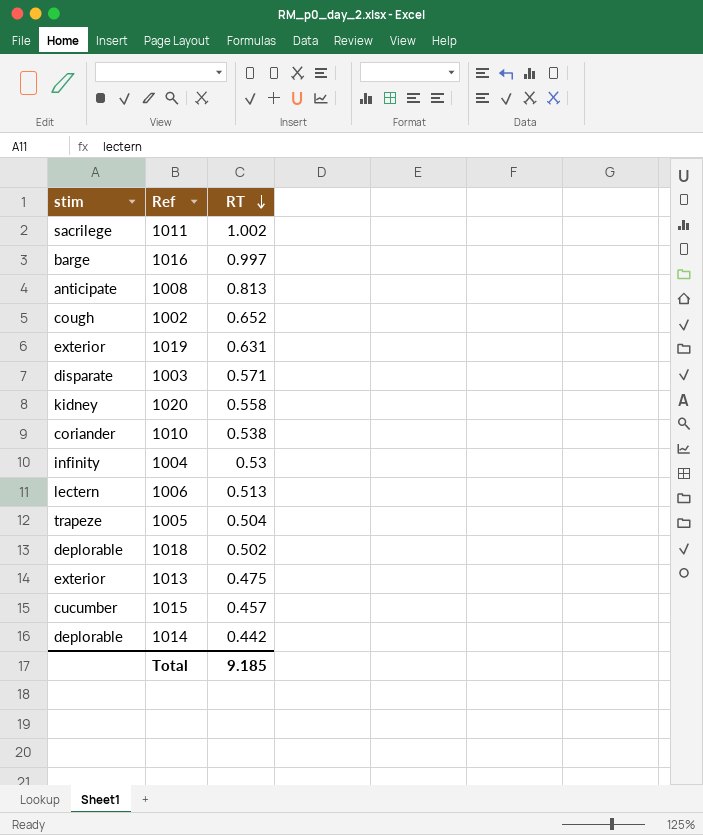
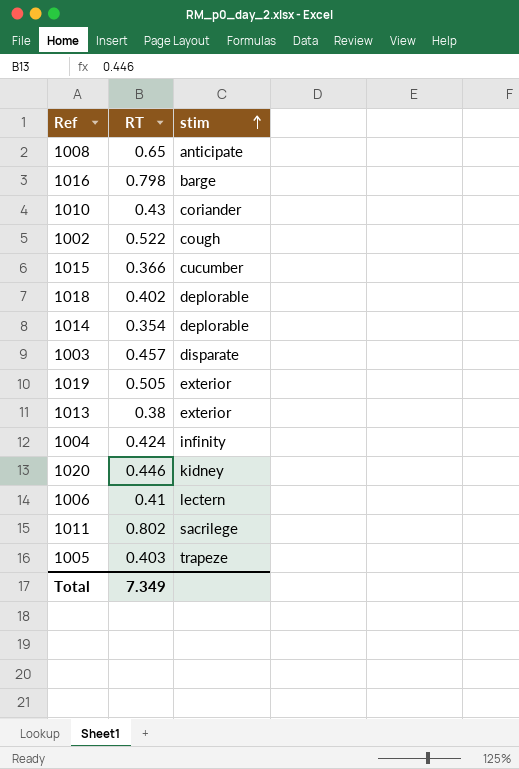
row order: RT descending -> stim ascending
column stim | position: 1 -> 3
1008 | RT: 0.813 -> 0.65
1016 | RT: 0.997 -> 0.798
1010 | RT: 0.538 -> 0.43
1002 | RT: 0.652 -> 0.522
1015 | RT: 0.457 -> 0.366
1018 | RT: 0.502 -> 0.402
1014 | RT: 0.442 -> 0.354
1003 | RT: 0.571 -> 0.457
1019 | RT: 0.631 -> 0.505
1013 | RT: 0.475 -> 0.38
1004 | RT: 0.53 -> 0.424
1020 | RT: 0.558 -> 0.446
1006 | RT: 0.513 -> 0.41
1011 | RT: 1.002 -> 0.802
1005 | RT: 0.504 -> 0.403
Total | RT: 9.185 -> 7.349

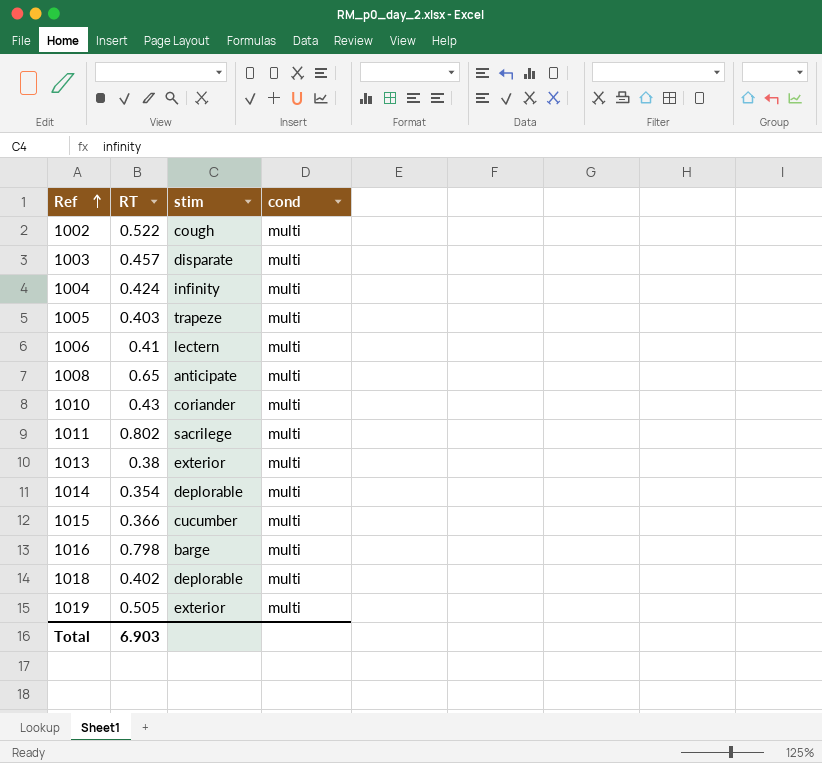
row order: stim ascending -> Ref ascending
column cond | position: none -> 4
row 1020: 0.446 | kidney -> none
Total | RT: 7.349 -> 6.903

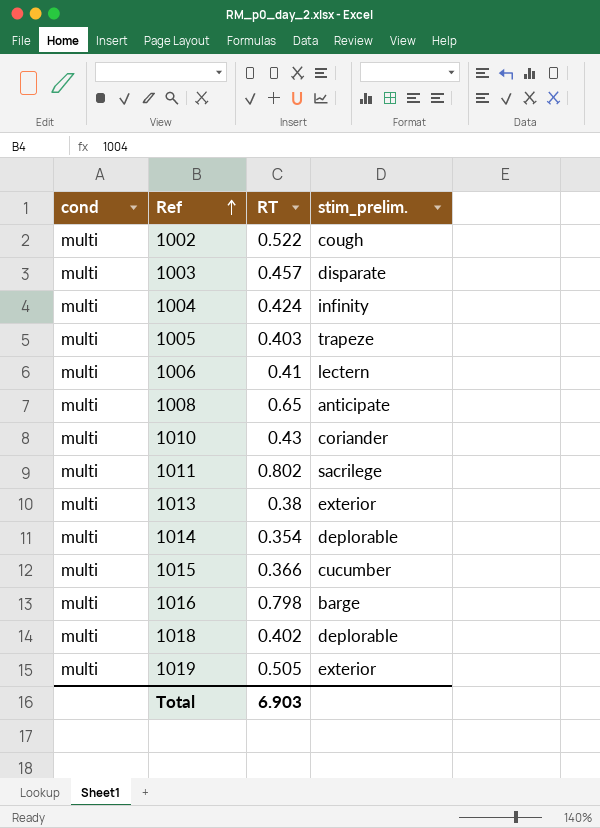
column cond | position: 4 -> 1
column name: stim -> stim_prelim.

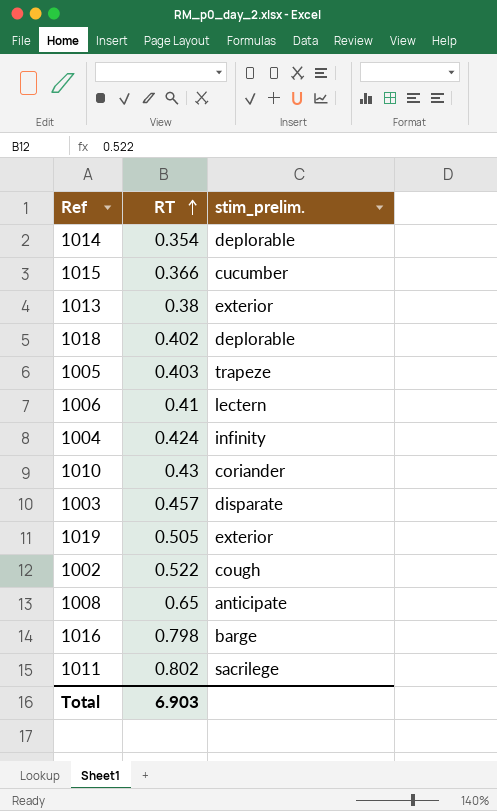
row order: Ref ascending -> RT ascending
column cond | position: 1 -> none

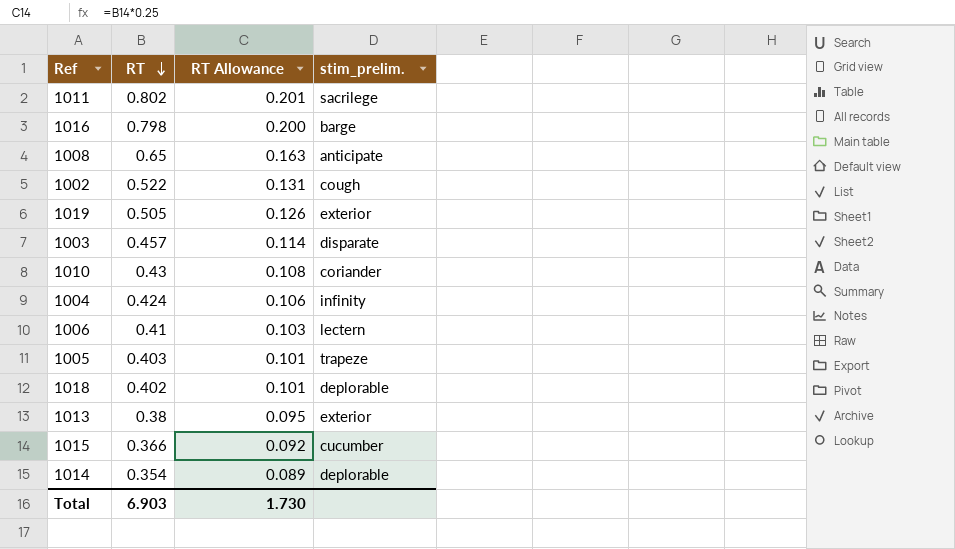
row order: RT ascending -> RT descending
column RT Allowance | formula: none -> [RT] * 0.25

